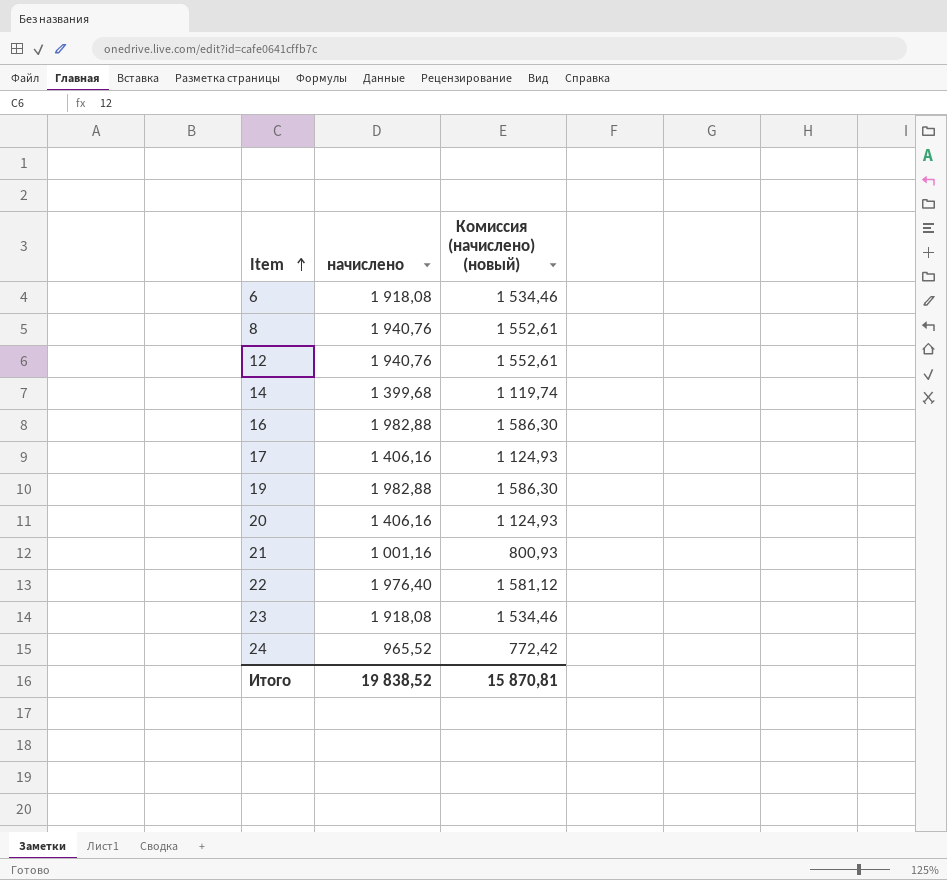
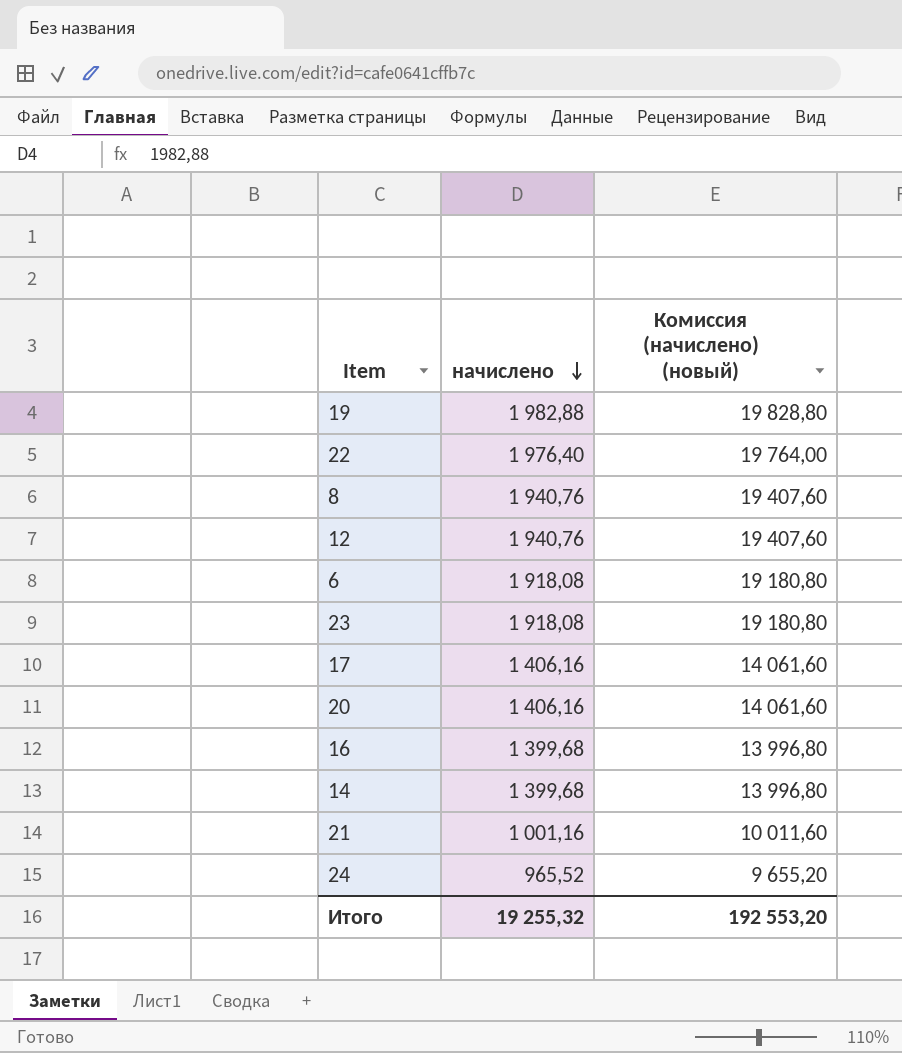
row order: Item ascending -> начислено descending
column Комиссия (начислено) (новый) | formula: [начислено] * 0,8 -> [начислено] * 10
16 | начислено: 1 982,88 -> 1 399,68
Итого | начислено: 19 838,52 -> 19 255,32
Итого | Комиссия (начислено) (новый): 15 870,81 -> 192 553,20

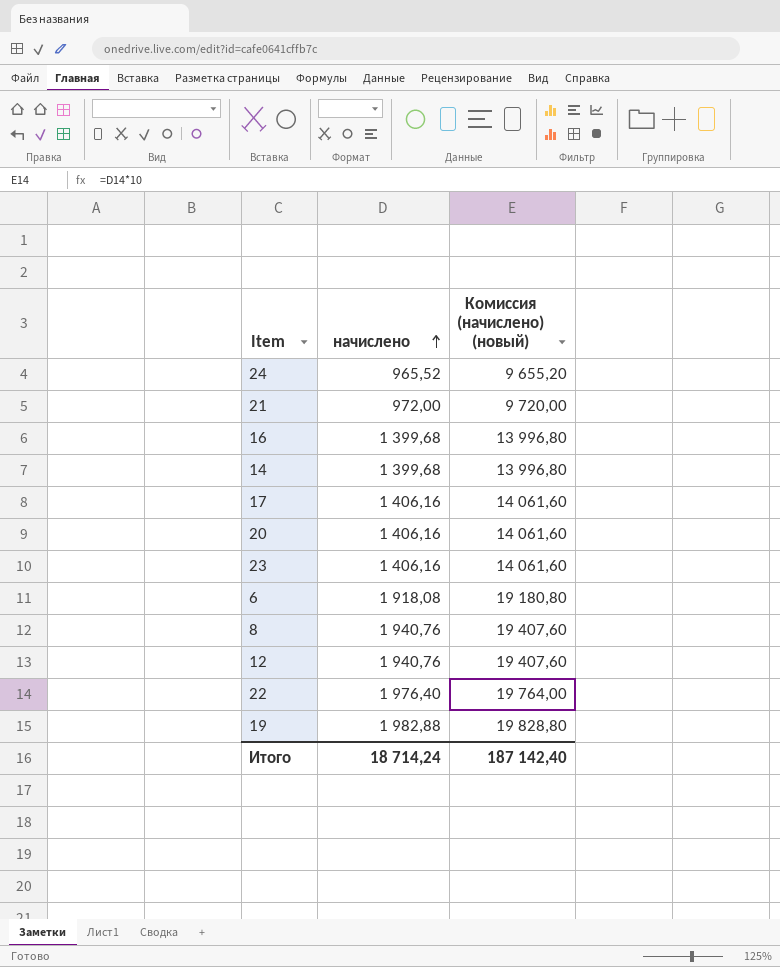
row order: начислено descending -> начислено ascending
21 | начислено: 1 001,16 -> 972,00
21 | Комиссия (начислено) (новый): 10 011,60 -> 9 720,00
23 | начислено: 1 918,08 -> 1 406,16
23 | Комиссия (начислено) (новый): 19 180,80 -> 14 061,60
Итого | начислено: 19 255,32 -> 18 714,24
Итого | Комиссия (начислено) (новый): 192 553,20 -> 187 142,40

